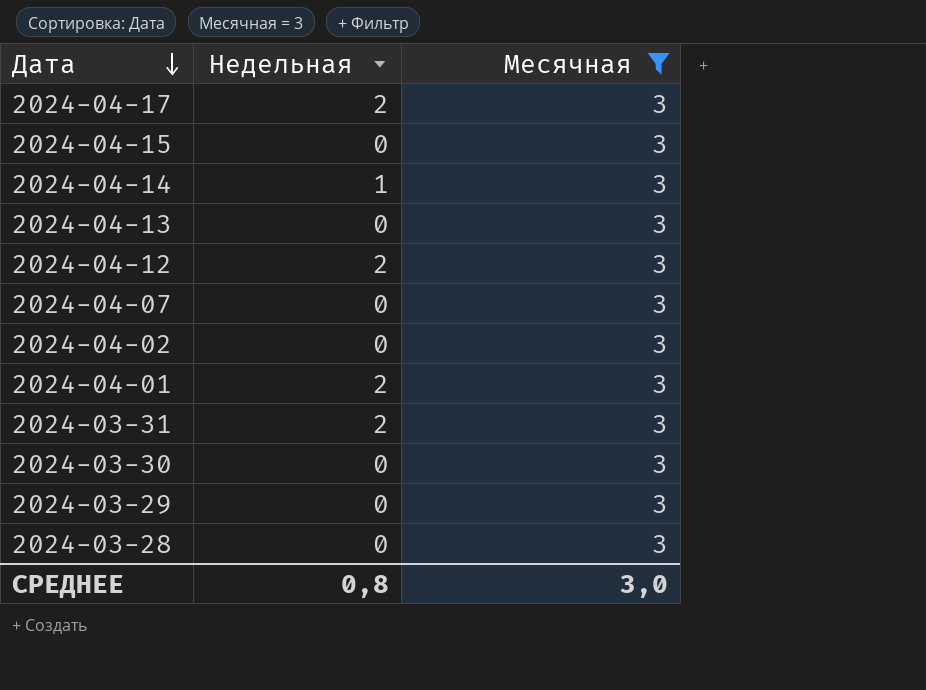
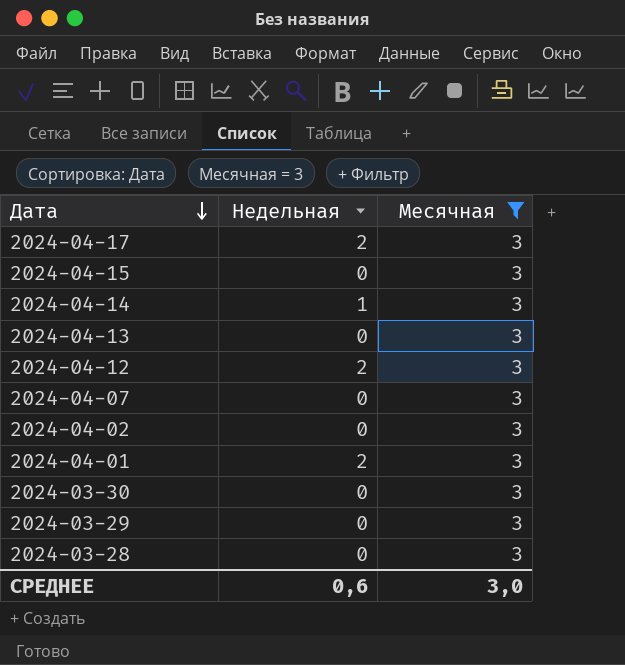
row 2024-03-31: 2 | 3 -> none
СРЕДНЕЕ | Недельная: 0,8 -> 0,6

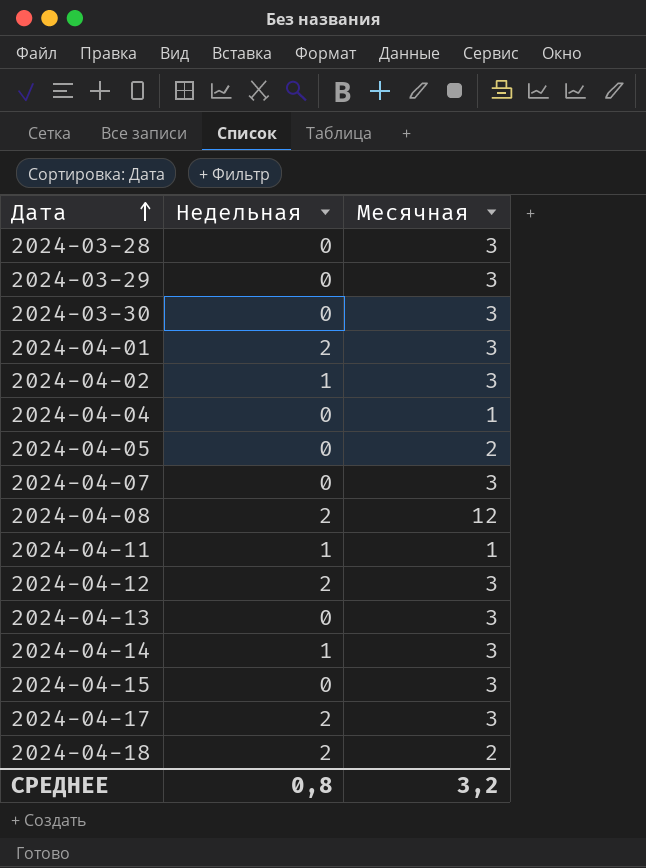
filter: Месячная = 3 -> none
row order: Дата descending -> Дата ascending
2024-04-02 | Недельная: 0 -> 1
СРЕДНЕЕ | Недельная: 0,6 -> 0,8
СРЕДНЕЕ | Месячная: 3,0 -> 3,2

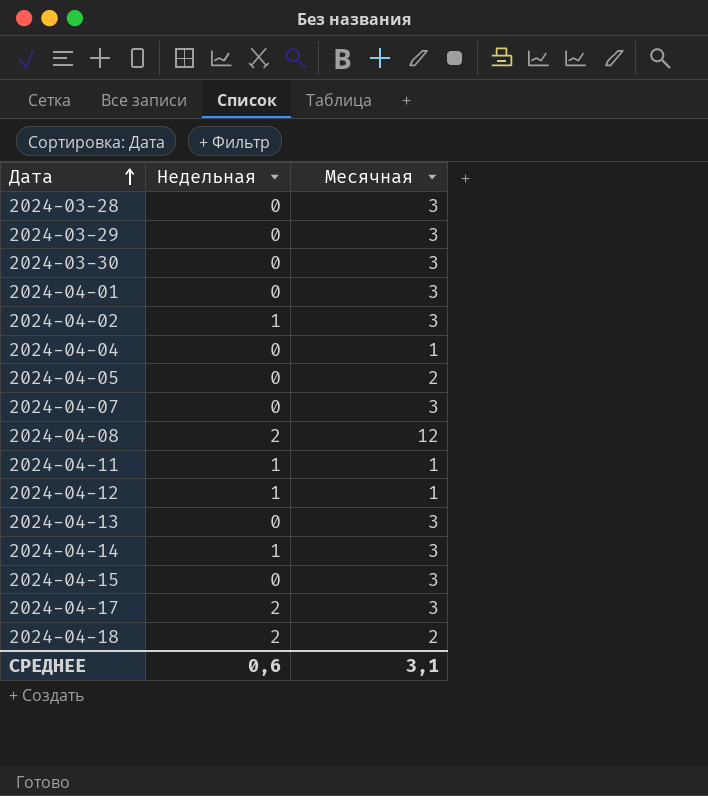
2024-04-01 | Недельная: 2 -> 0
2024-04-12 | Недельная: 2 -> 1
2024-04-12 | Месячная: 3 -> 1
СРЕДНЕЕ | Недельная: 0,8 -> 0,6
СРЕДНЕЕ | Месячная: 3,2 -> 3,1

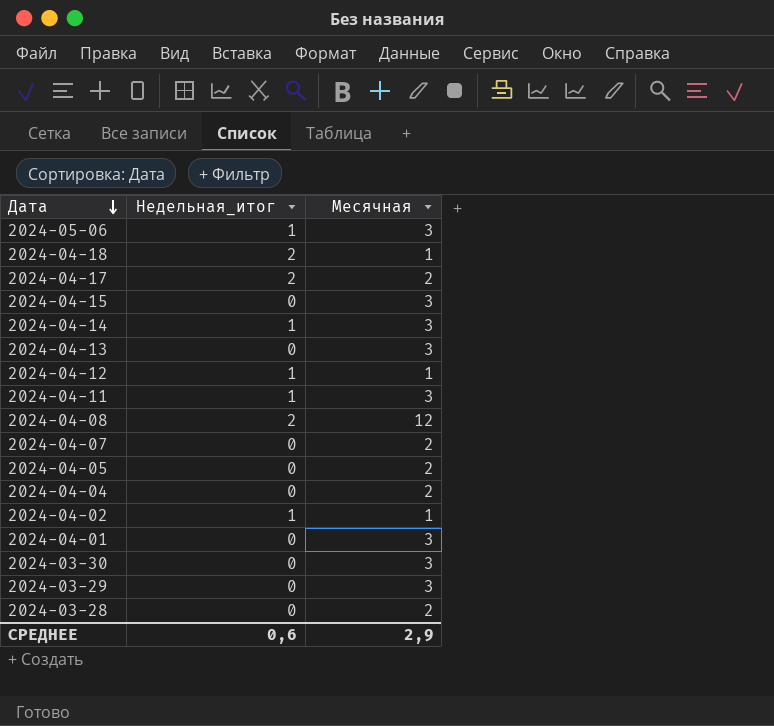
row order: Дата ascending -> Дата descending
column name: Недельная -> Недельная_итог
row 2024-05-06: none -> 1 | 3
2024-04-18 | Месячная: 2 -> 1
2024-04-17 | Месячная: 3 -> 2
2024-04-11 | Месячная: 1 -> 3
2024-04-07 | Месячная: 3 -> 2
2024-04-04 | Месячная: 1 -> 2
2024-04-02 | Месячная: 3 -> 1
2024-03-28 | Месячная: 3 -> 2
СРЕДНЕЕ | Месячная: 3,1 -> 2,9

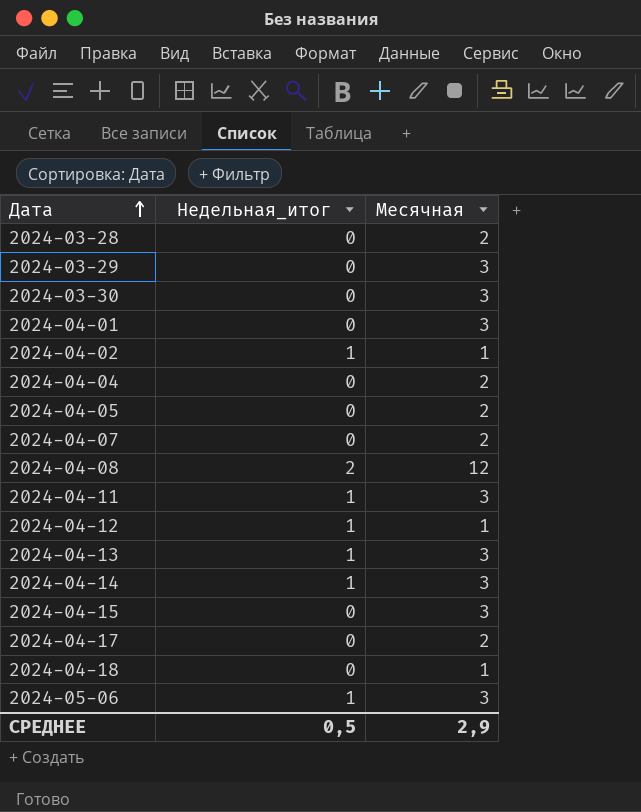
row order: Дата descending -> Дата ascending
2024-04-13 | Недельная_итог: 0 -> 1
2024-04-17 | Недельная_итог: 2 -> 0
2024-04-18 | Недельная_итог: 2 -> 0
СРЕДНЕЕ | Недельная_итог: 0,6 -> 0,5

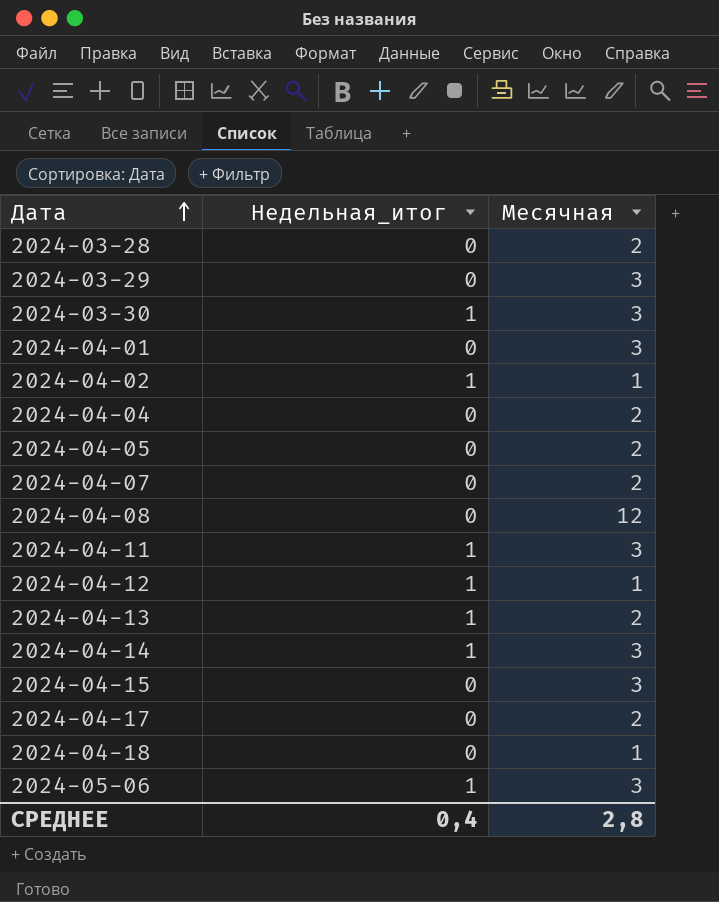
2024-03-30 | Недельная_итог: 0 -> 1
2024-04-08 | Недельная_итог: 2 -> 0
2024-04-13 | Месячная: 3 -> 2
СРЕДНЕЕ | Недельная_итог: 0,5 -> 0,4
СРЕДНЕЕ | Месячная: 2,9 -> 2,8

